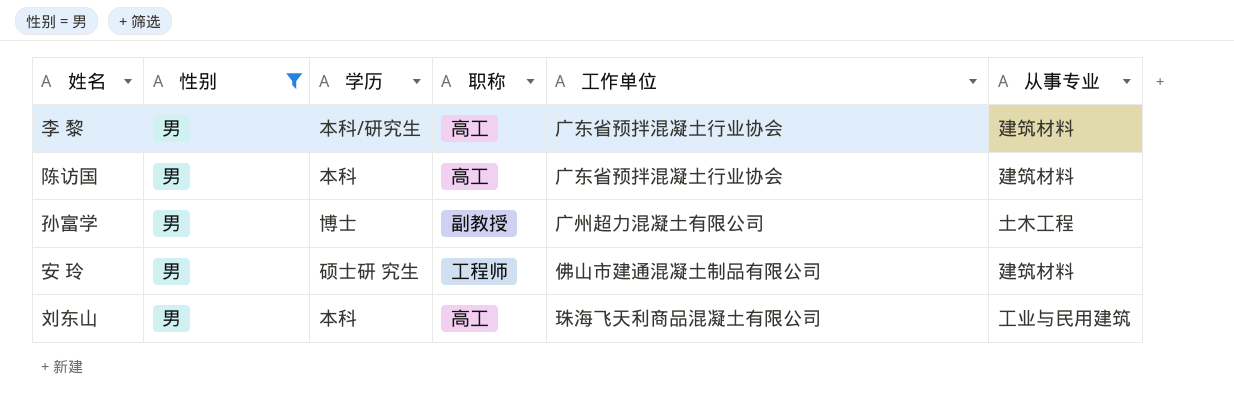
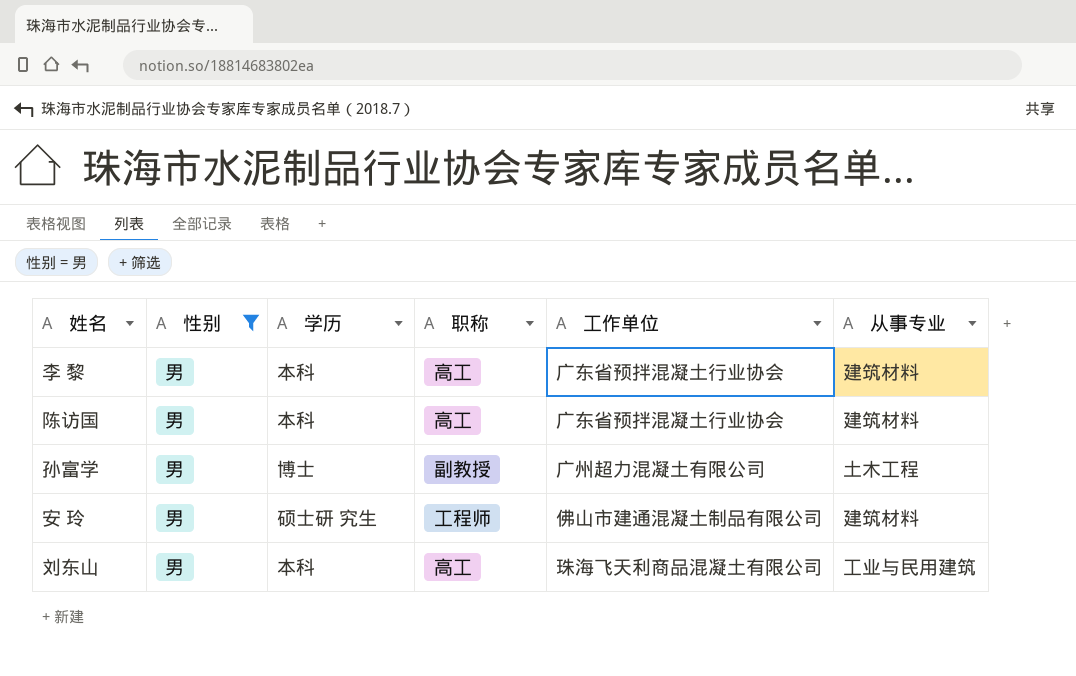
李 黎 | 学历: 本科/研究生 -> 本科

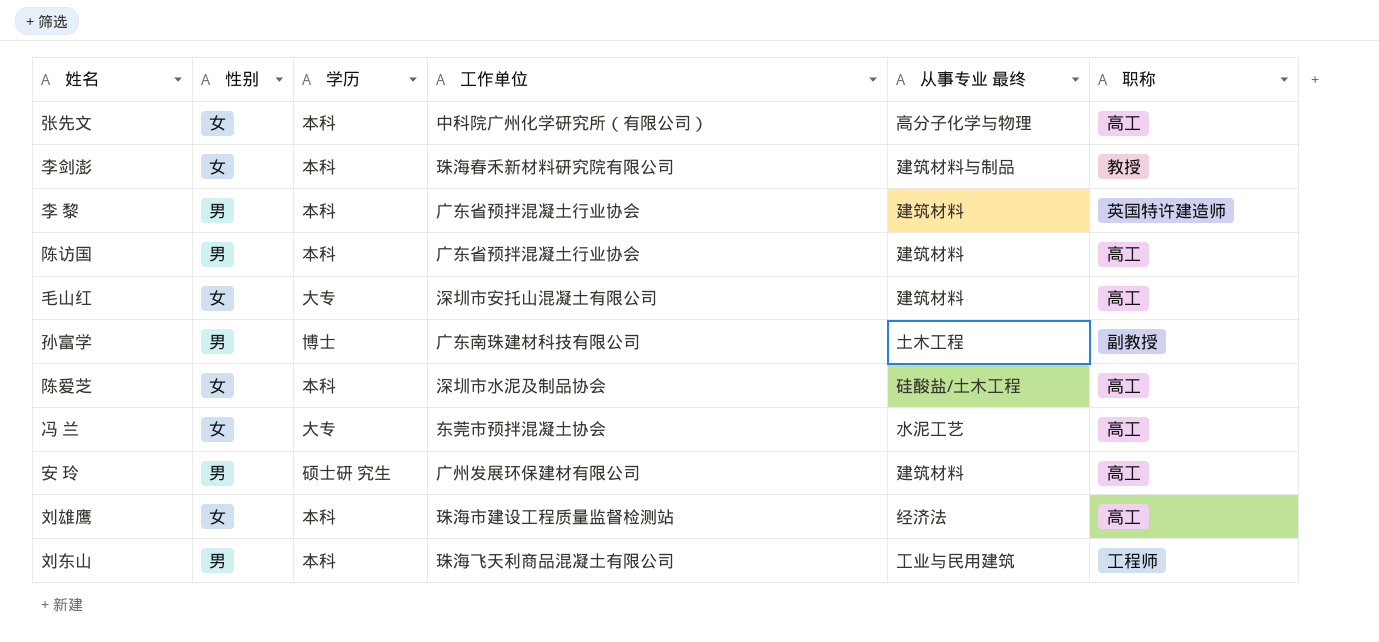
filter: 性别 = 男 -> none
column name: 从事专业 -> 从事专业 最终
column 职称 | position: 4 -> 6
李 黎 | 职称: 高工 -> 英国特许建造师
孙富学 | 工作单位: 广州超力混凝土有限公司 -> 广东南珠建材科技有限公司
安 玲 | 工作单位: 佛山市建通混凝土制品有限公司 -> 广州发展环保建材有限公司
安 玲 | 职称: 工程师 -> 高工
刘东山 | 职称: 高工 -> 工程师

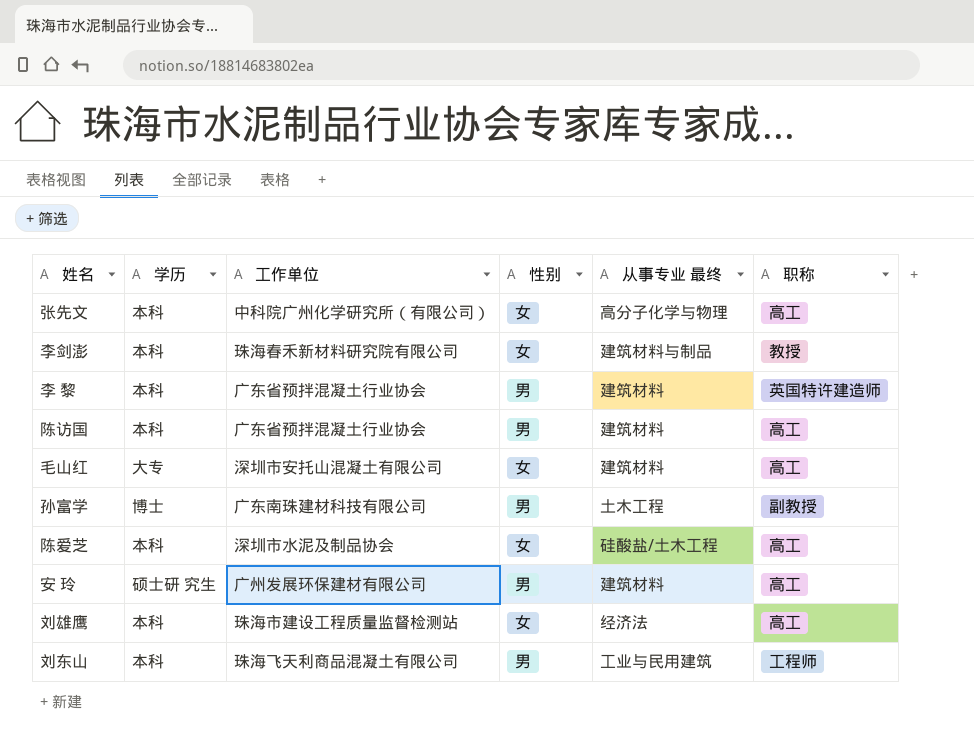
column 性别 | position: 2 -> 4
row 冯 兰: 女 | 大专 | 东莞市预拌混凝土协会 | 水泥工艺 | 高工 -> none

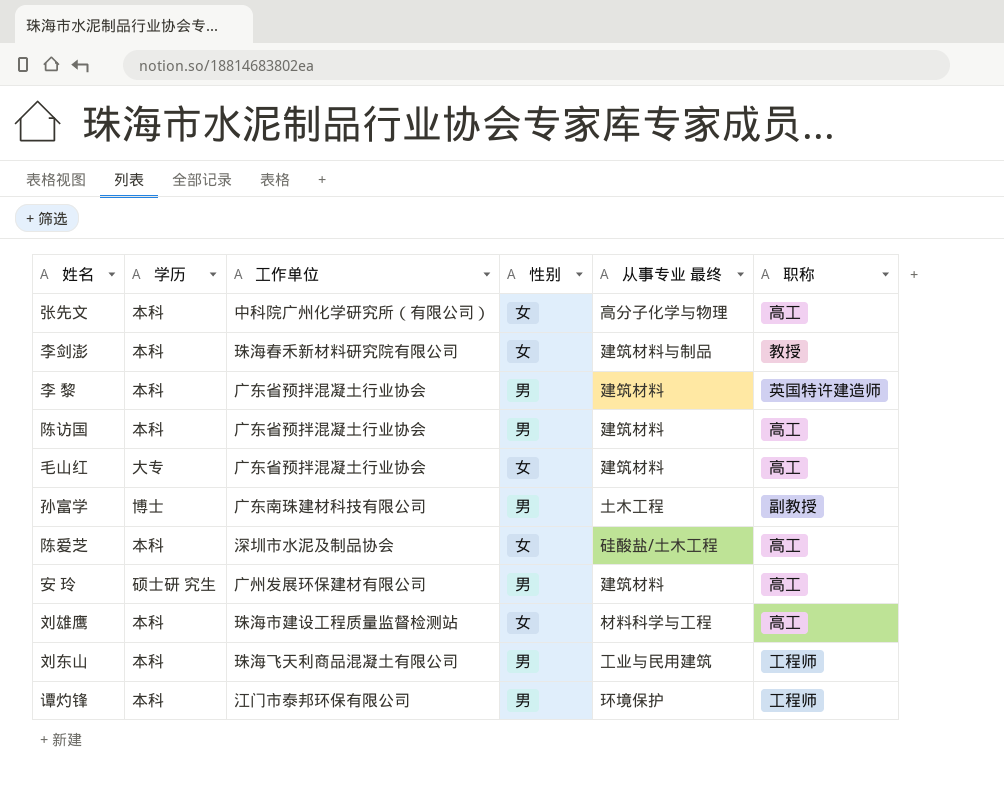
毛山红 | 工作单位: 深圳市安托山混凝土有限公司 -> 广东省预拌混凝土行业协会
刘雄鹰 | 从事专业 最终: 经济法 -> 材料科学与工程
row 谭灼锋: none -> 本科 | 江门市泰邦环保有限公司 | 男 | 环境保护 | 工程师

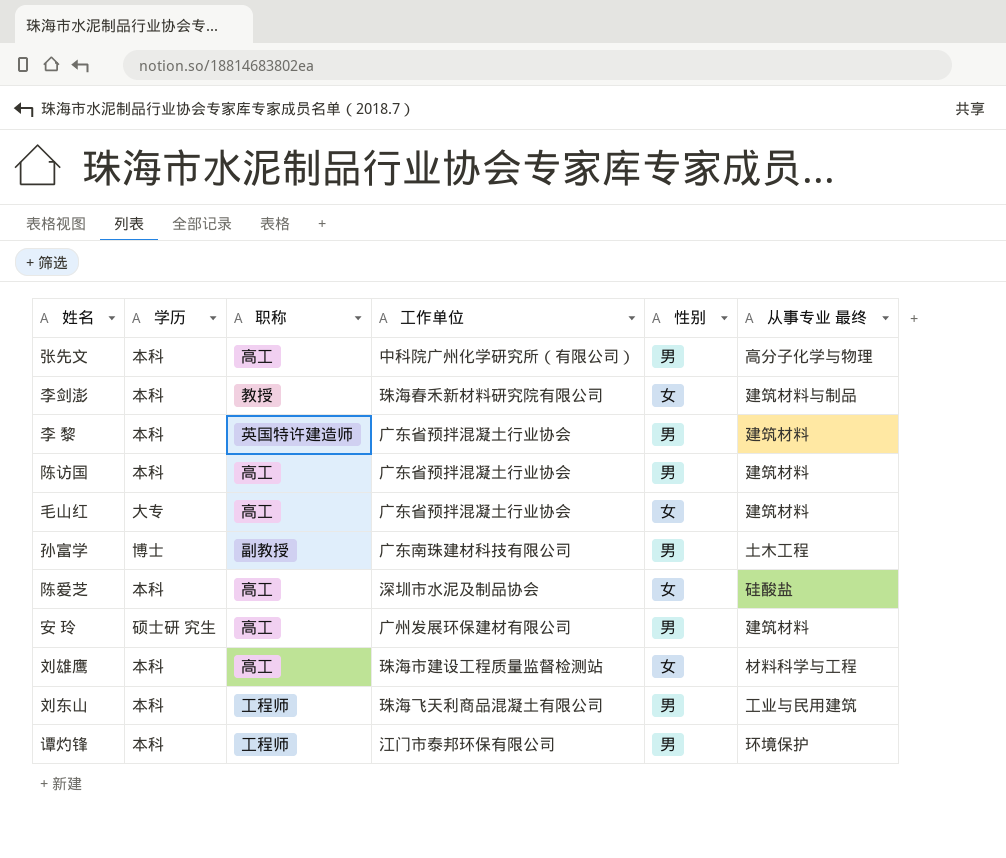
column 职称 | position: 6 -> 3
张先文 | 性别: 女 -> 男
陈爱芝 | 从事专业 最终: 硅酸盐/土木工程 -> 硅酸盐

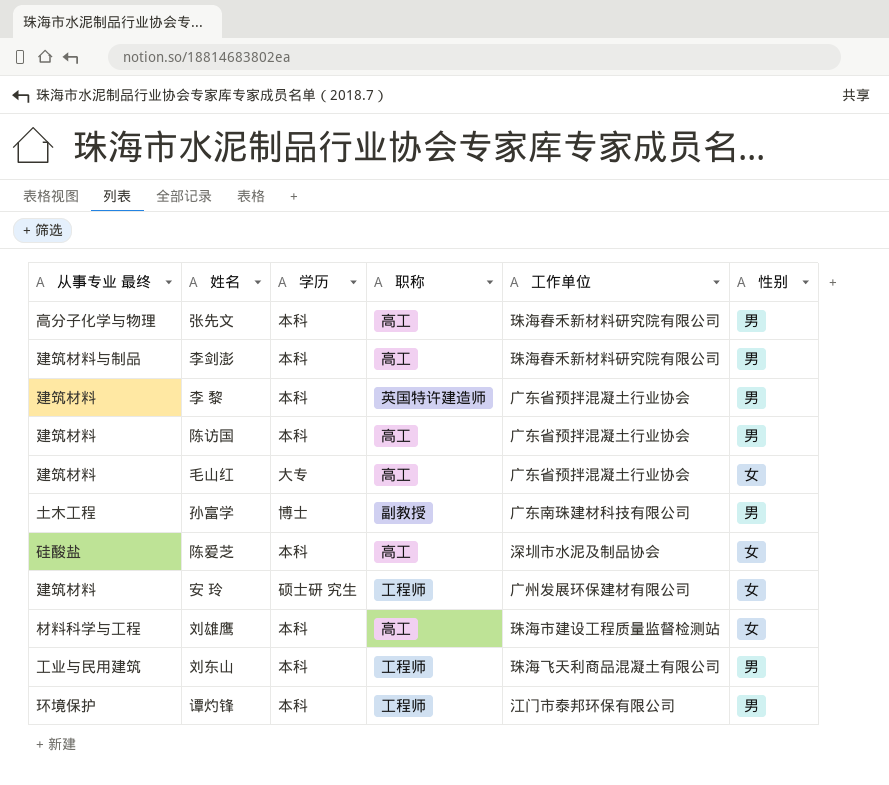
column 从事专业 最终 | position: 6 -> 1
张先文 | 工作单位: 中科院广州化学研究所（有限公司） -> 珠海春禾新材料研究院有限公司
李剑澎 | 职称: 教授 -> 高工
李剑澎 | 性别: 女 -> 男
安 玲 | 职称: 高工 -> 工程师
安 玲 | 性别: 男 -> 女

